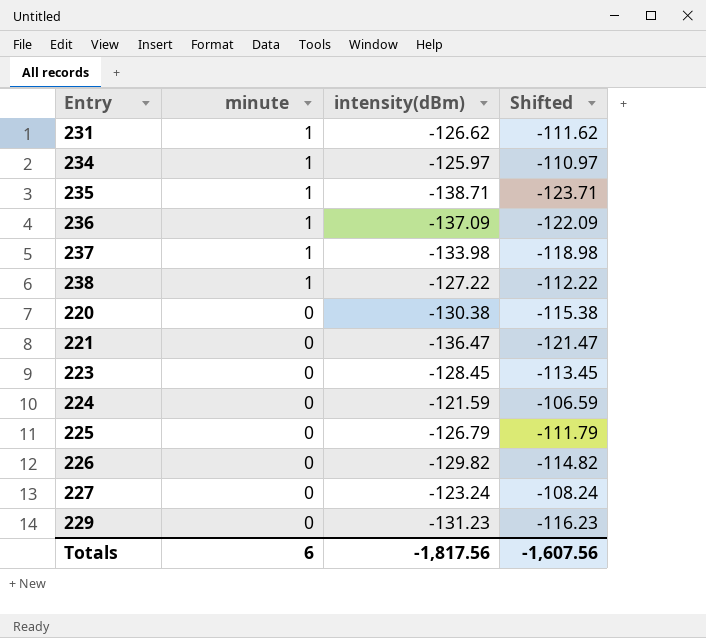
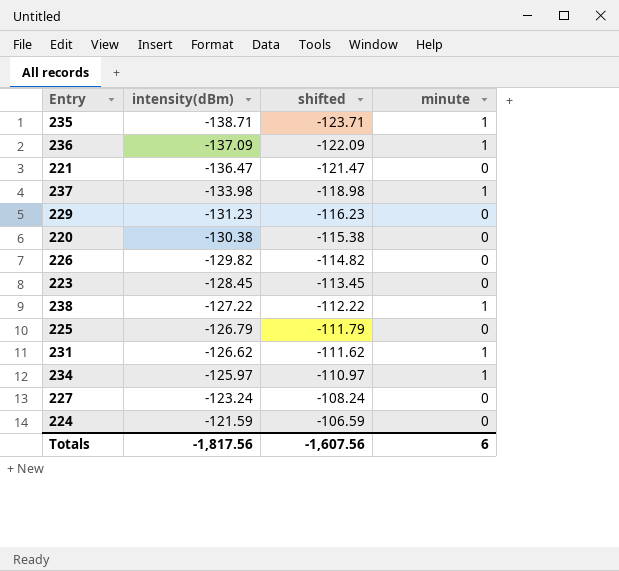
row order: minute descending -> intensity(dBm) ascending
column name: Shifted -> shifted
column minute | position: 2 -> 4

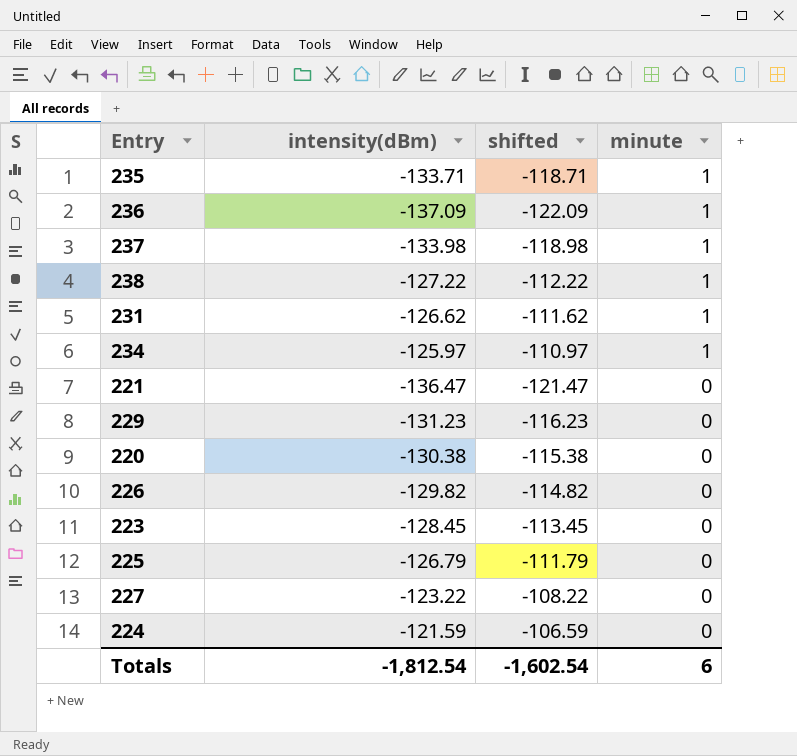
row order: intensity(dBm) ascending -> minute descending
235 | intensity(dBm): -138.71 -> -133.71
235 | shifted: -123.71 -> -118.71
227 | intensity(dBm): -123.24 -> -123.22
227 | shifted: -108.24 -> -108.22
Totals | intensity(dBm): -1,817.56 -> -1,812.54
Totals | shifted: -1,607.56 -> -1,602.54

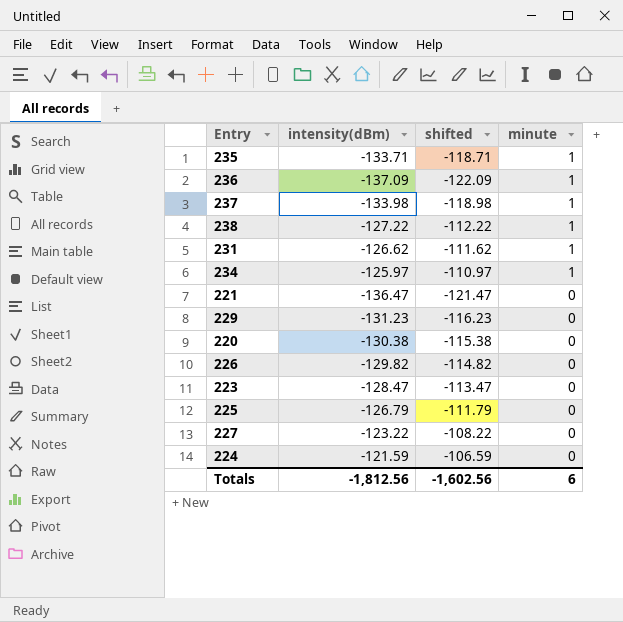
223 | intensity(dBm): -128.45 -> -128.47
223 | shifted: -113.45 -> -113.47
Totals | intensity(dBm): -1,812.54 -> -1,812.56
Totals | shifted: -1,602.54 -> -1,602.56

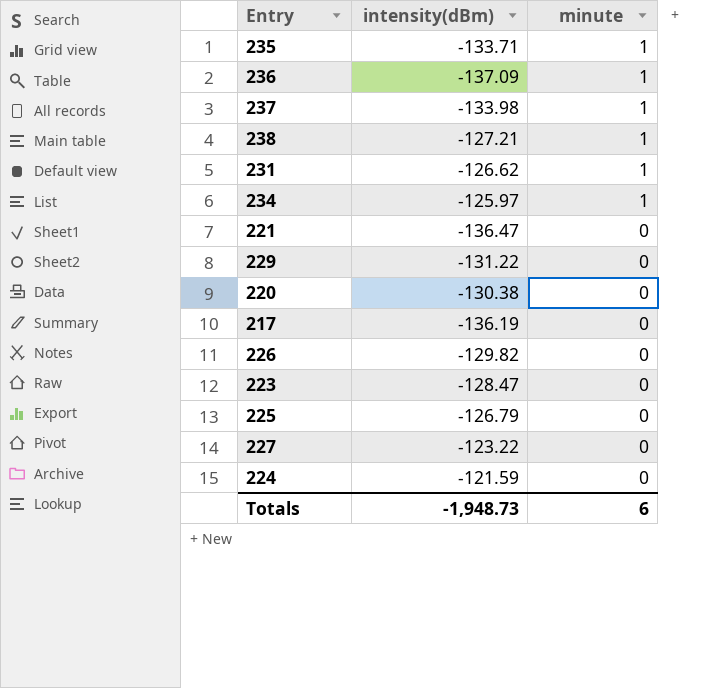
column shifted | formula: [intensity(dBm)] + 15 -> none
238 | intensity(dBm): -127.22 -> -127.21
229 | intensity(dBm): -131.23 -> -131.22
row 217: none -> -136.19 | 0
Totals | intensity(dBm): -1,812.56 -> -1,948.73

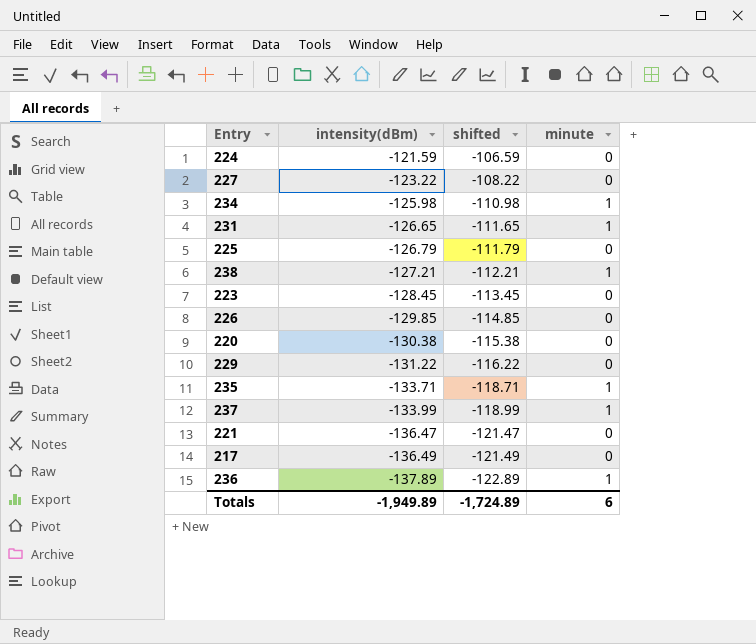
row order: minute descending -> intensity(dBm) descending
column shifted | formula: none -> [intensity(dBm)] + 15
234 | intensity(dBm): -125.97 -> -125.98
231 | intensity(dBm): -126.62 -> -126.65
223 | intensity(dBm): -128.47 -> -128.45
226 | intensity(dBm): -129.82 -> -129.85
237 | intensity(dBm): -133.98 -> -133.99
217 | intensity(dBm): -136.19 -> -136.49
236 | intensity(dBm): -137.09 -> -137.89
Totals | intensity(dBm): -1,948.73 -> -1,949.89

